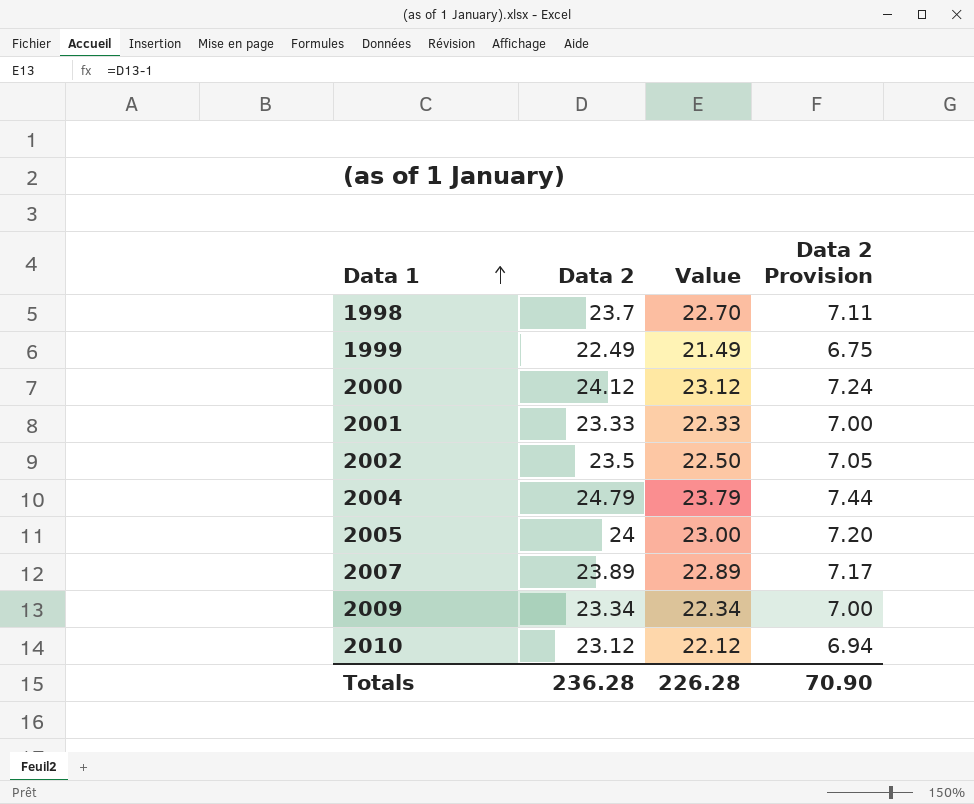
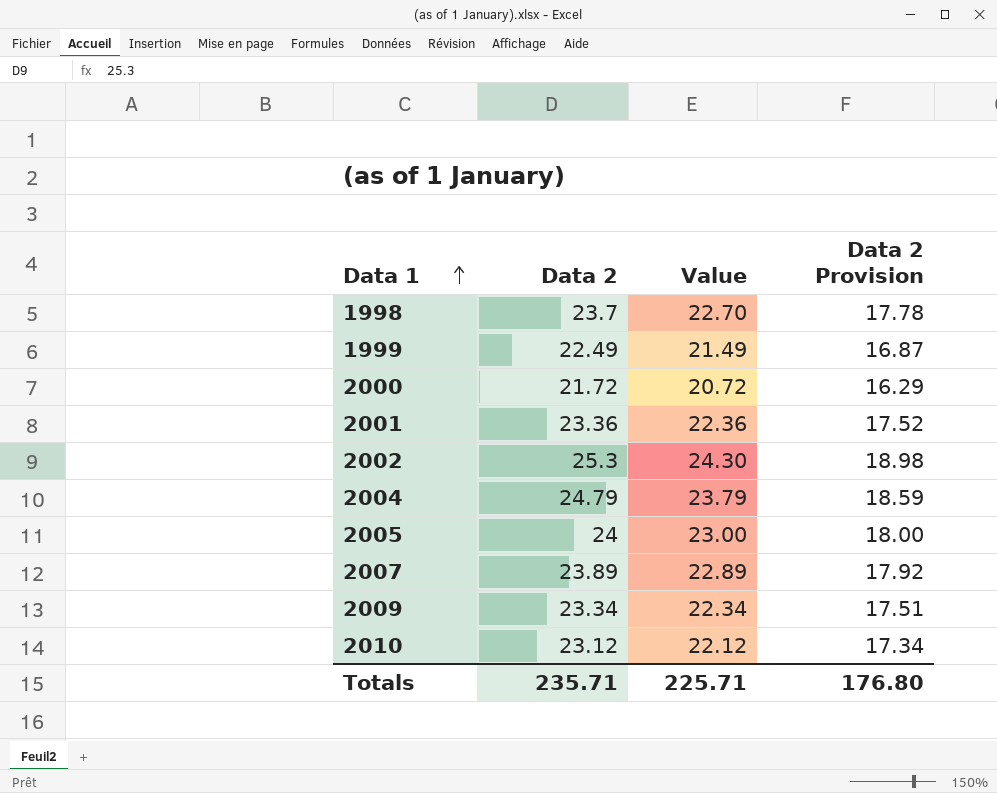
column Data 2 Provision | formula: [Data 2] * 0.3 -> [Data 2] * 0.75
2000 | Data 2: 24.12 -> 21.72
2000 | Value: 23.12 -> 20.72
2001 | Data 2: 23.33 -> 23.36
2001 | Value: 22.33 -> 22.36
2002 | Data 2: 23.5 -> 25.3
2002 | Value: 22.50 -> 24.30
Totals | Data 2: 236.28 -> 235.71
Totals | Value: 226.28 -> 225.71
Totals | Data 2 Provision: 70.90 -> 176.80

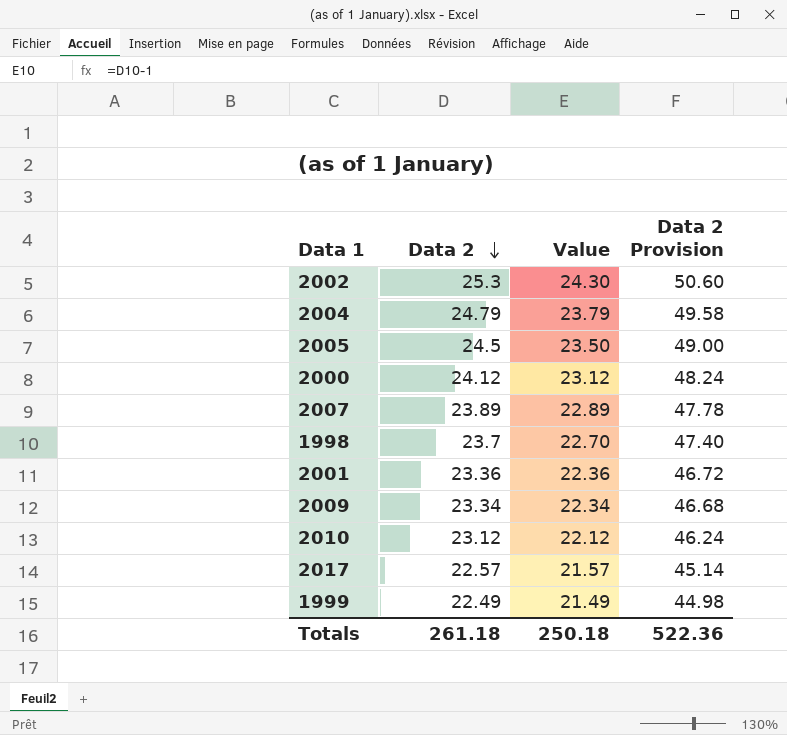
row order: Data 1 ascending -> Data 2 descending
column Data 2 Provision | formula: [Data 2] * 0.75 -> [Data 2] * 2
2005 | Data 2: 24 -> 24.5
2005 | Value: 23.00 -> 23.50
2000 | Data 2: 21.72 -> 24.12
2000 | Value: 20.72 -> 23.12
row 2017: none -> 22.57 | 21.57 | 45.14
Totals | Data 2: 235.71 -> 261.18
Totals | Value: 225.71 -> 250.18
Totals | Data 2 Provision: 176.80 -> 522.36

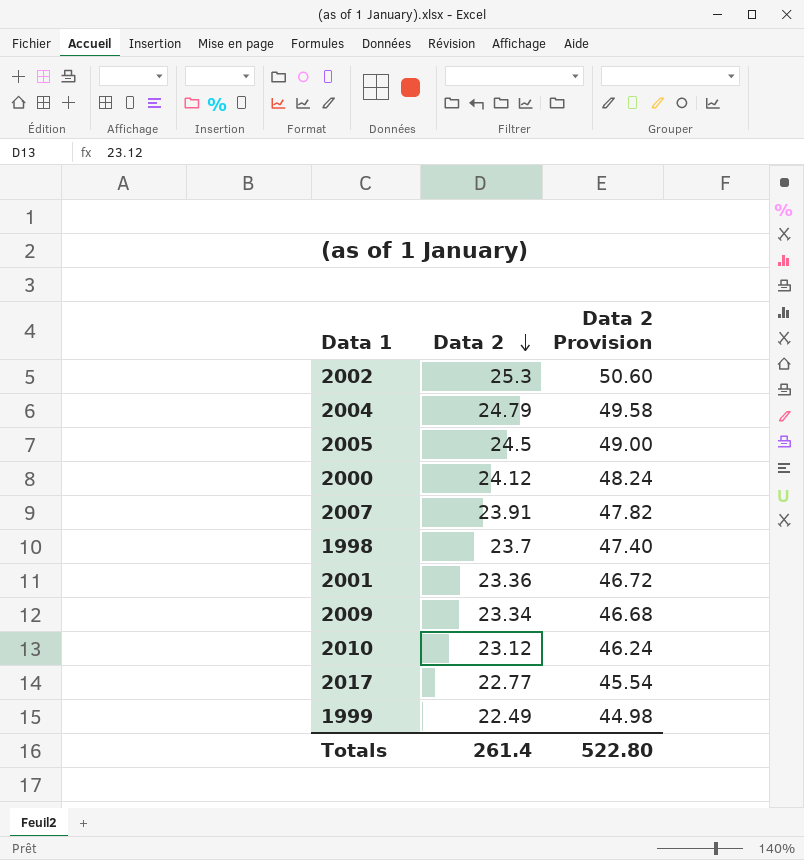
column Value | formula: [Data 2] - 1 -> none
2007 | Data 2: 23.89 -> 23.91
2007 | Data 2 Provision: 47.78 -> 47.82
2017 | Data 2: 22.57 -> 22.77
2017 | Data 2 Provision: 45.14 -> 45.54
Totals | Data 2: 261.18 -> 261.4
Totals | Data 2 Provision: 522.36 -> 522.80

